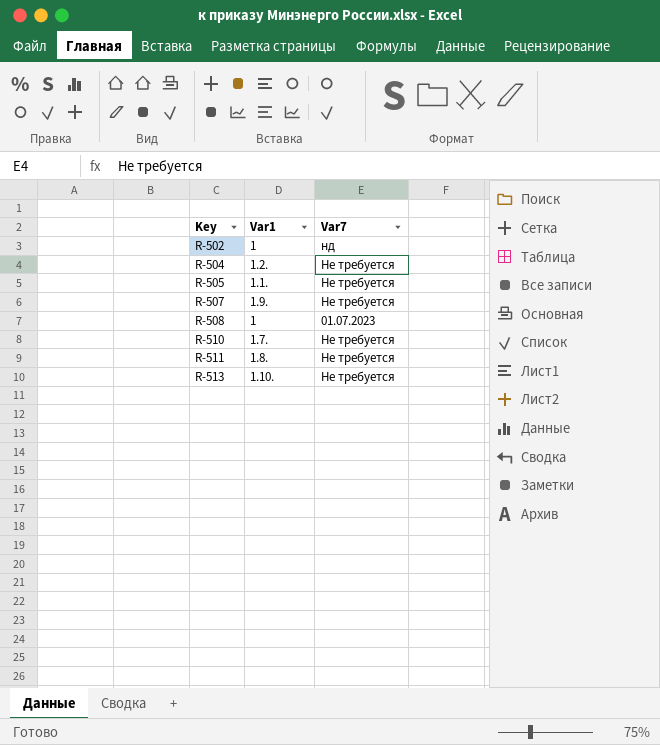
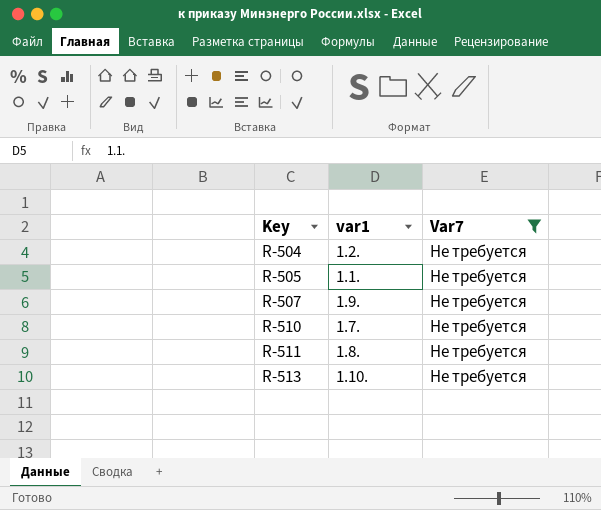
filter: none -> Var7 = Не требуется
column name: Var1 -> var1

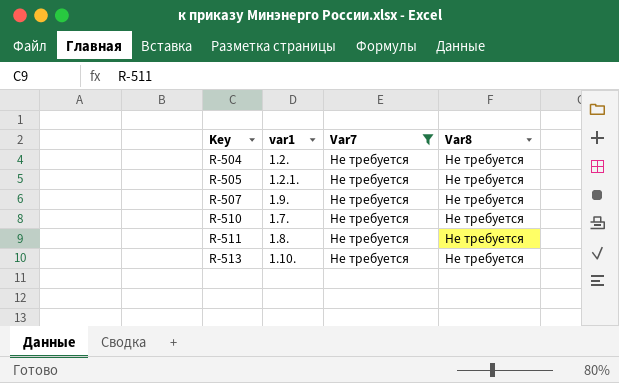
column Var8 | position: none -> 4
R-505 | var1: 1.1. -> 1.2.1.

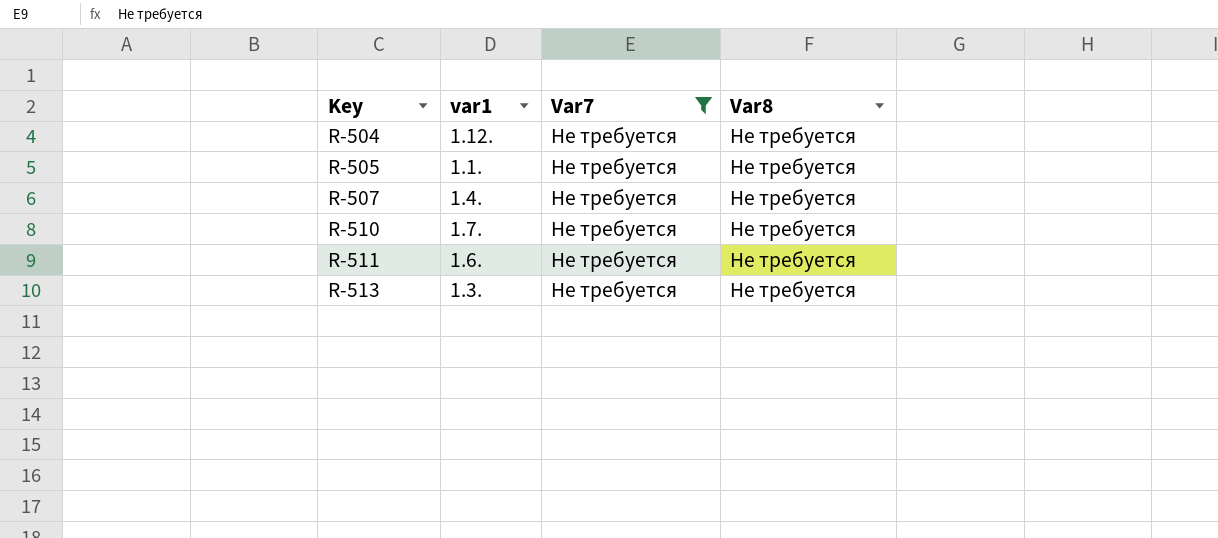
R-504 | var1: 1.2. -> 1.12.
R-505 | var1: 1.2.1. -> 1.1.
R-507 | var1: 1.9. -> 1.4.
R-511 | var1: 1.8. -> 1.6.
R-513 | var1: 1.10. -> 1.3.

